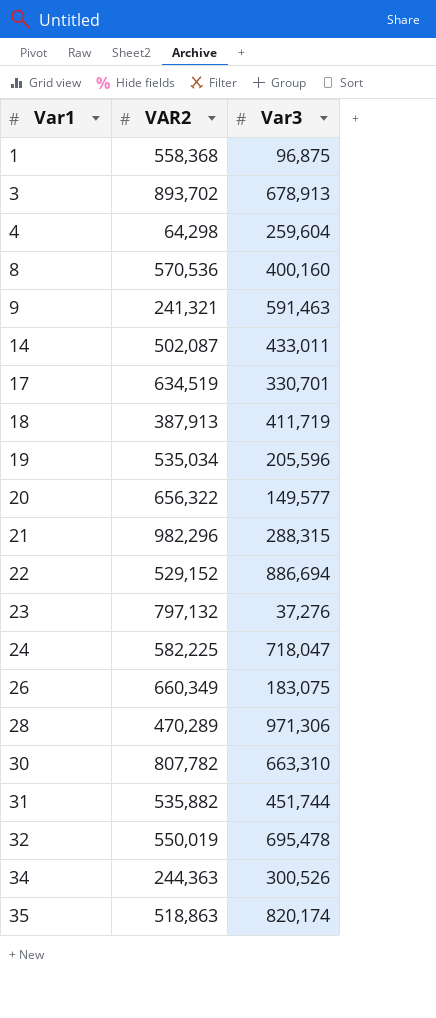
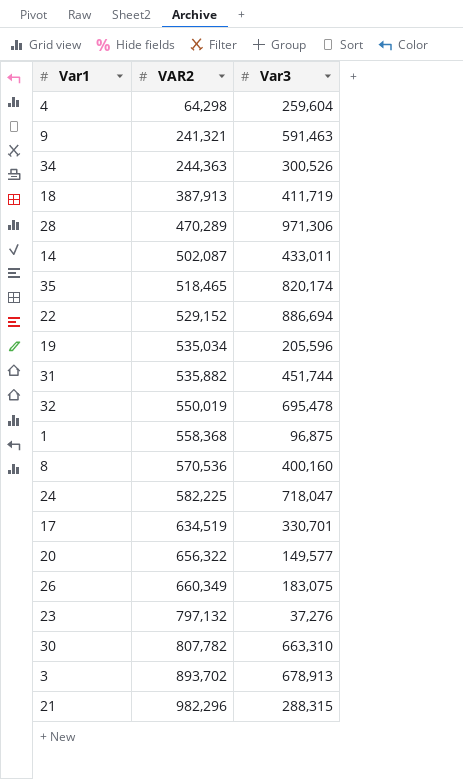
row order: Var1 ascending -> VAR2 ascending
35 | VAR2: 518,863 -> 518,465

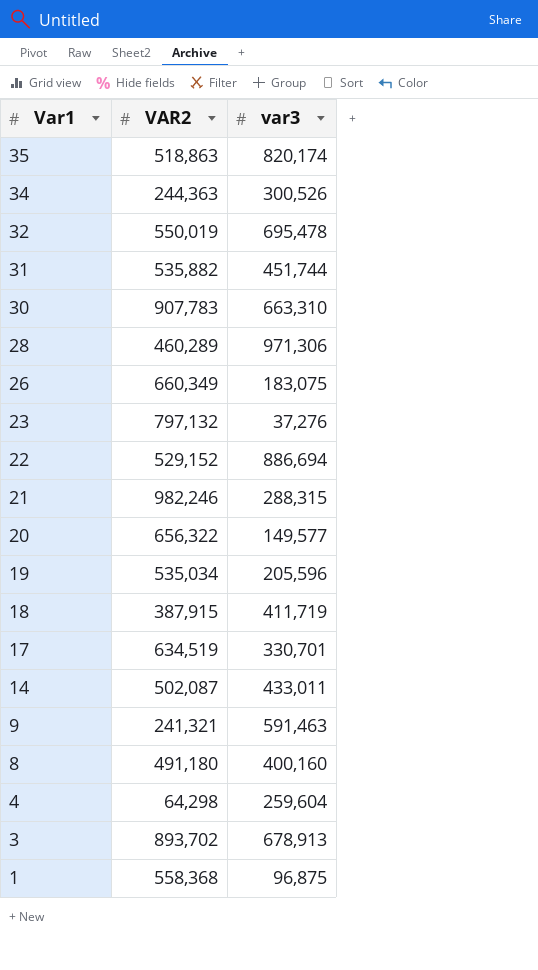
row order: VAR2 ascending -> Var1 descending
column name: Var3 -> var3
row 24: 582,225 | 718,047 -> none
35 | VAR2: 518,465 -> 518,863
30 | VAR2: 807,782 -> 907,783
28 | VAR2: 470,289 -> 460,289
21 | VAR2: 982,296 -> 982,246
18 | VAR2: 387,913 -> 387,915
8 | VAR2: 570,536 -> 491,180

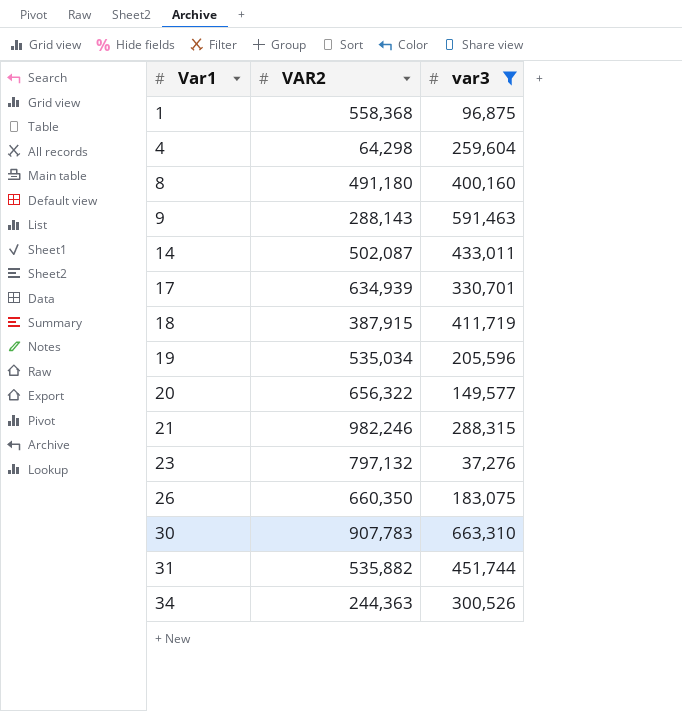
filter: none -> var3 <= 663,310
row order: Var1 descending -> Var1 ascending
9 | VAR2: 241,321 -> 288,143
17 | VAR2: 634,519 -> 634,939
26 | VAR2: 660,349 -> 660,350

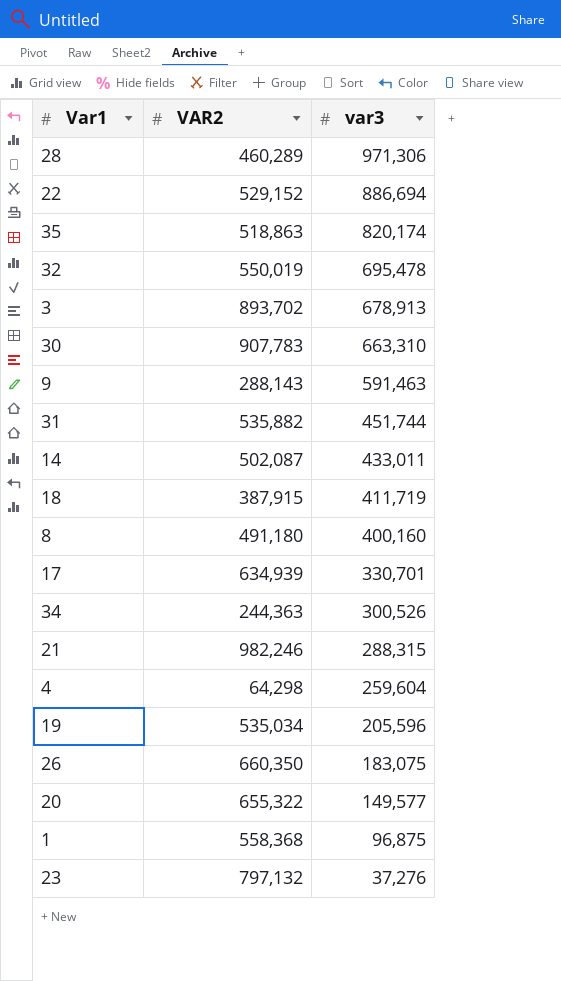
filter: var3 <= 663,310 -> none
row order: Var1 ascending -> var3 descending
20 | VAR2: 656,322 -> 655,322

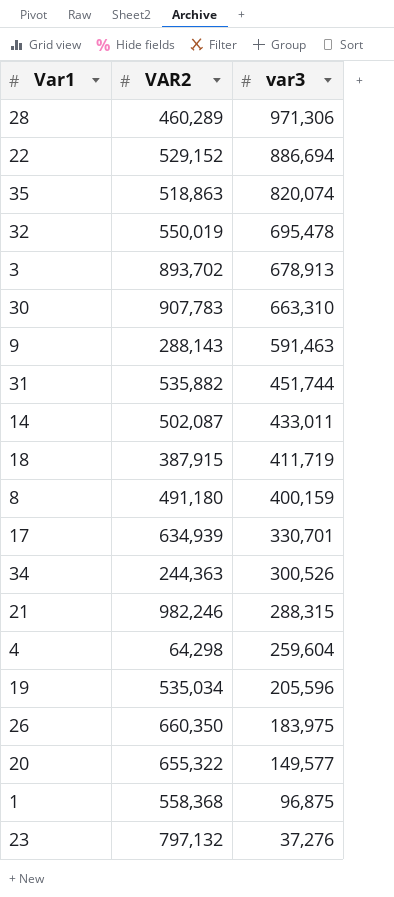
35 | var3: 820,174 -> 820,074
8 | var3: 400,160 -> 400,159
26 | var3: 183,075 -> 183,975

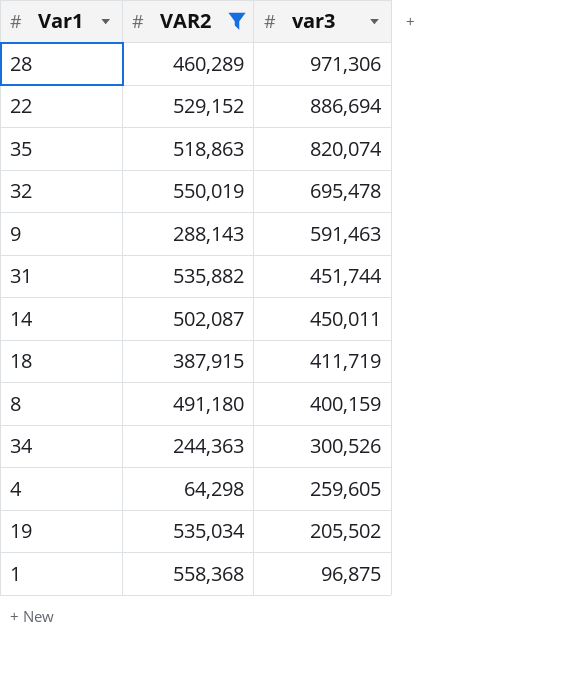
filter: none -> VAR2 <= 558,368
14 | var3: 433,011 -> 450,011
4 | var3: 259,604 -> 259,605
19 | var3: 205,596 -> 205,502

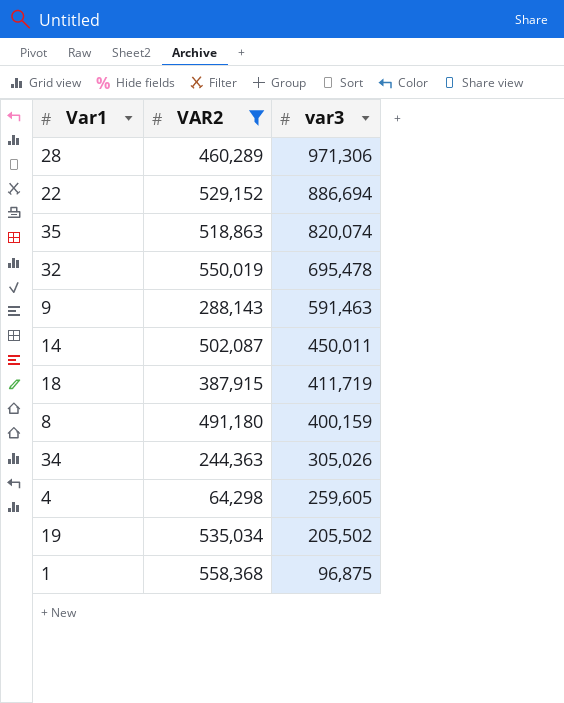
row 31: 535,882 | 451,744 -> none
34 | var3: 300,526 -> 305,026

